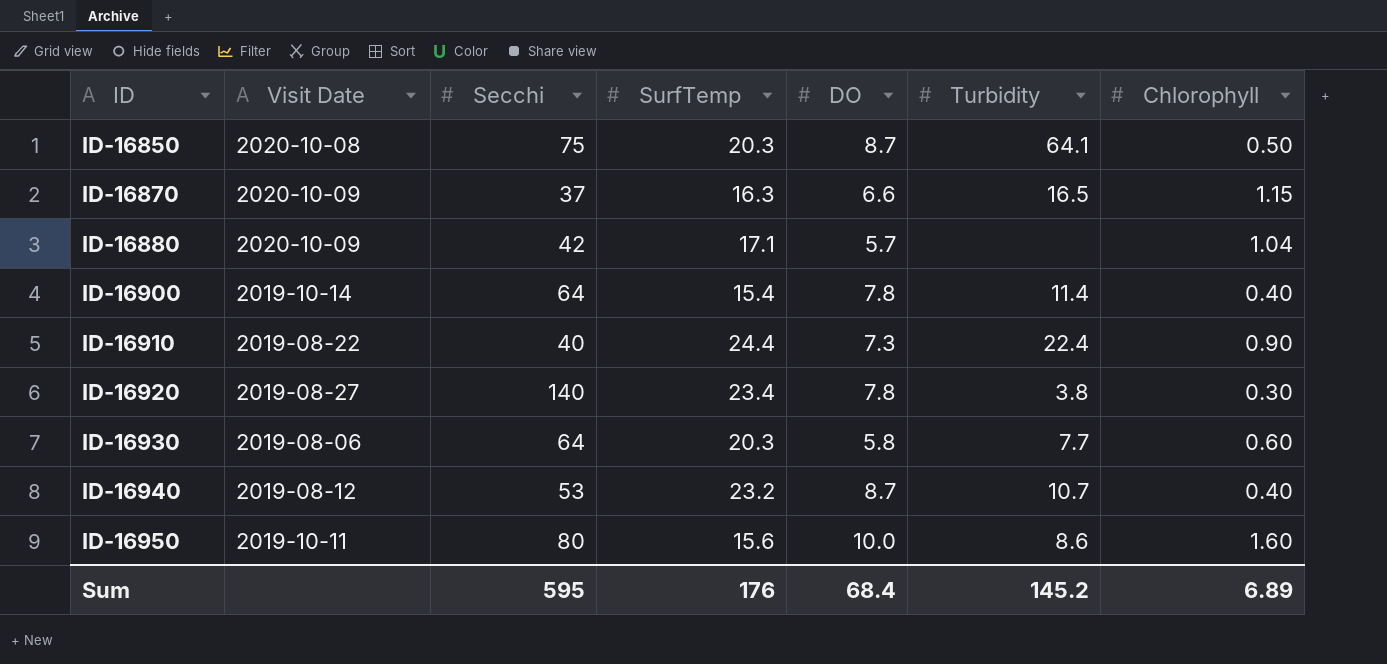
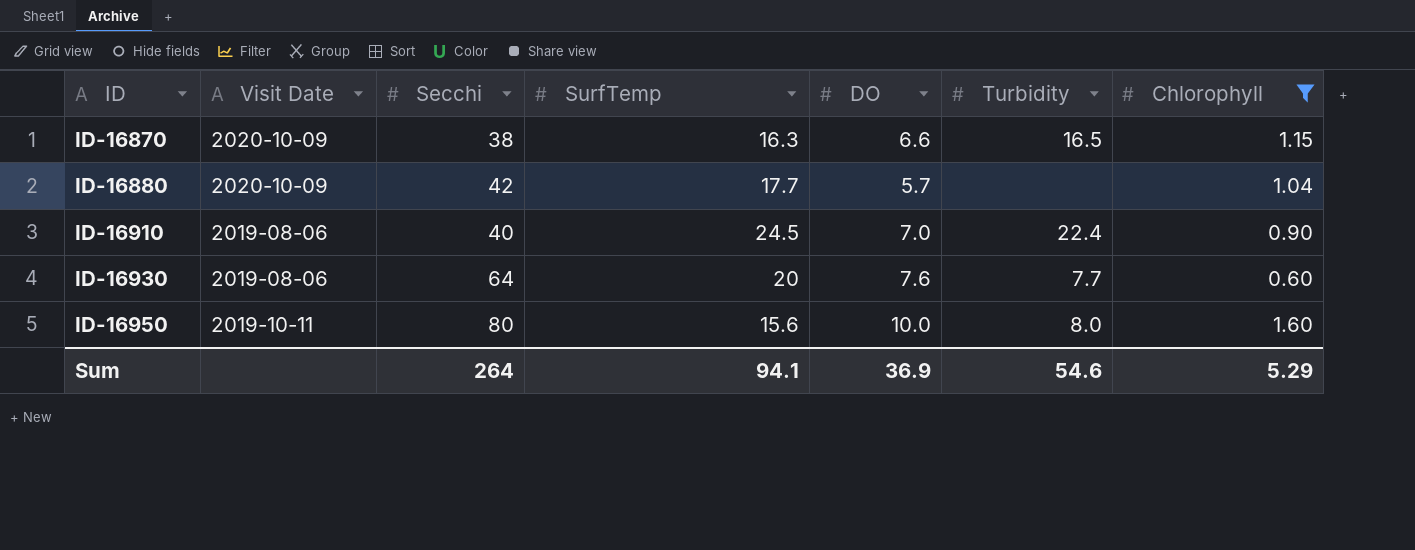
filter: none -> Chlorophyll >= 0.60
ID-16870 | Secchi: 37 -> 38
ID-16880 | SurfTemp: 17.1 -> 17.7
ID-16910 | Visit Date: 2019-08-22 -> 2019-08-06
ID-16910 | SurfTemp: 24.4 -> 24.5
ID-16910 | DO: 7.3 -> 7.0
ID-16930 | SurfTemp: 20.3 -> 20
ID-16930 | DO: 5.8 -> 7.6
ID-16950 | Turbidity: 8.6 -> 8.0
Sum | Secchi: 595 -> 264
Sum | SurfTemp: 176 -> 94.1
Sum | DO: 68.4 -> 36.9
Sum | Turbidity: 145.2 -> 54.6
Sum | Chlorophyll: 6.89 -> 5.29

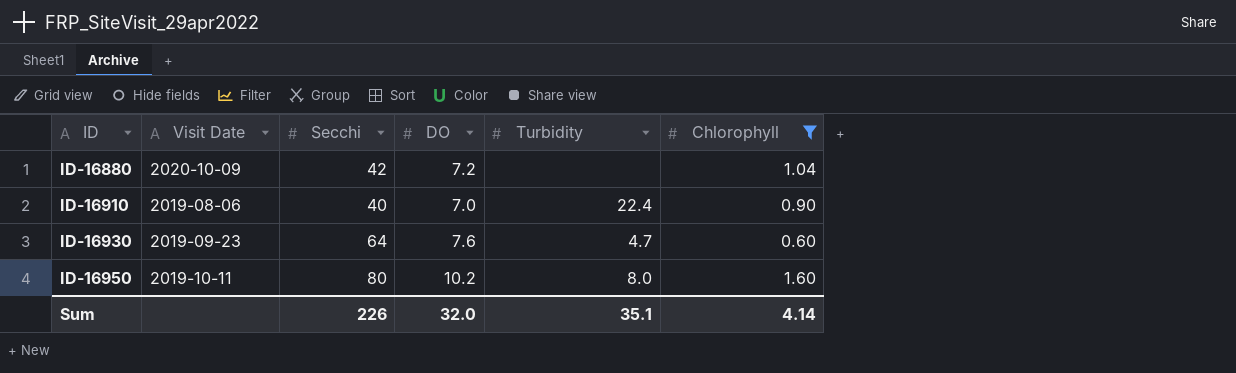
column SurfTemp | position: 4 -> none
row ID-16870: 2020-10-09 | 38 | 16.3 | 6.6 | 16.5 | 1.15 -> none
ID-16880 | DO: 5.7 -> 7.2
ID-16930 | Visit Date: 2019-08-06 -> 2019-09-23
ID-16930 | Turbidity: 7.7 -> 4.7
ID-16950 | DO: 10.0 -> 10.2
Sum | Secchi: 264 -> 226
Sum | DO: 36.9 -> 32.0
Sum | Turbidity: 54.6 -> 35.1
Sum | Chlorophyll: 5.29 -> 4.14

